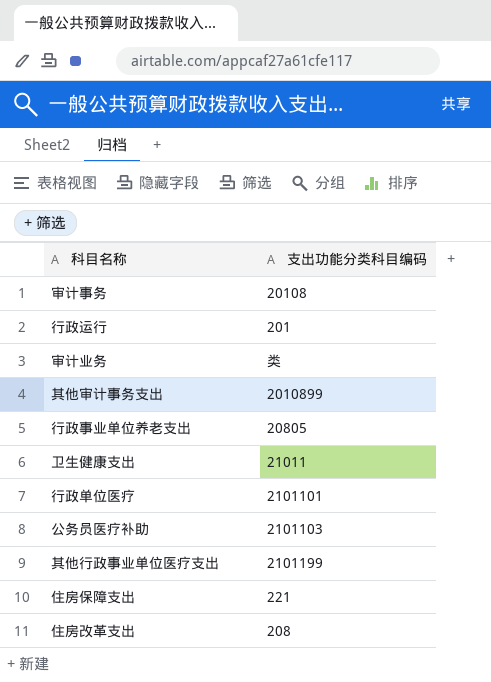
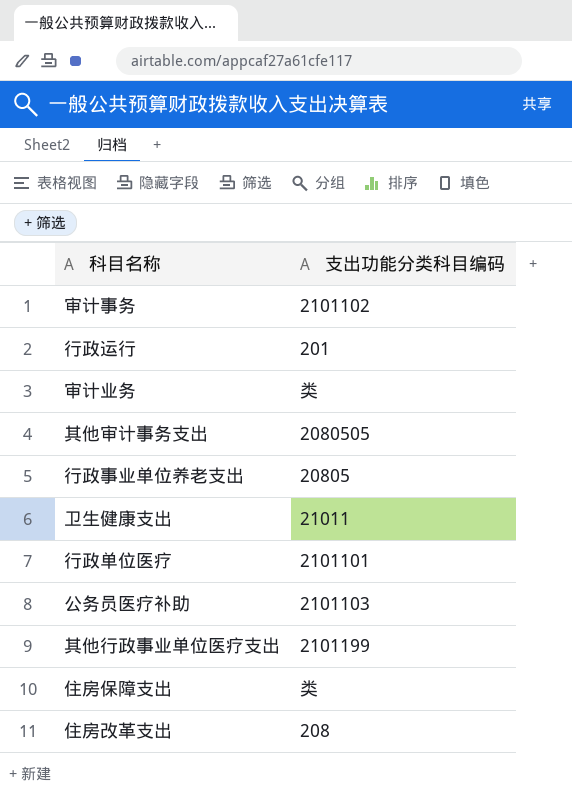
审计事务 | 支出功能分类科目编码: 20108 -> 2101102
其他审计事务支出 | 支出功能分类科目编码: 2010899 -> 2080505
住房保障支出 | 支出功能分类科目编码: 221 -> 类

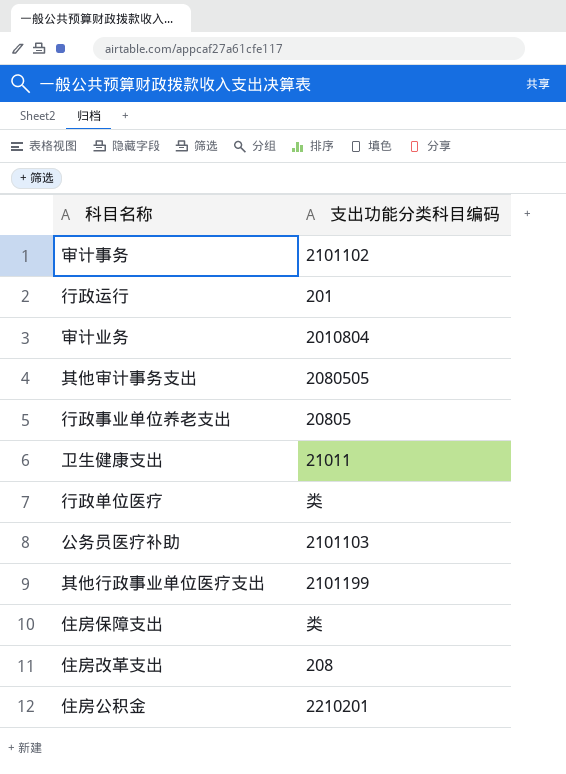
审计业务 | 支出功能分类科目编码: 类 -> 2010804
行政单位医疗 | 支出功能分类科目编码: 2101101 -> 类
row 住房公积金: none -> 2210201

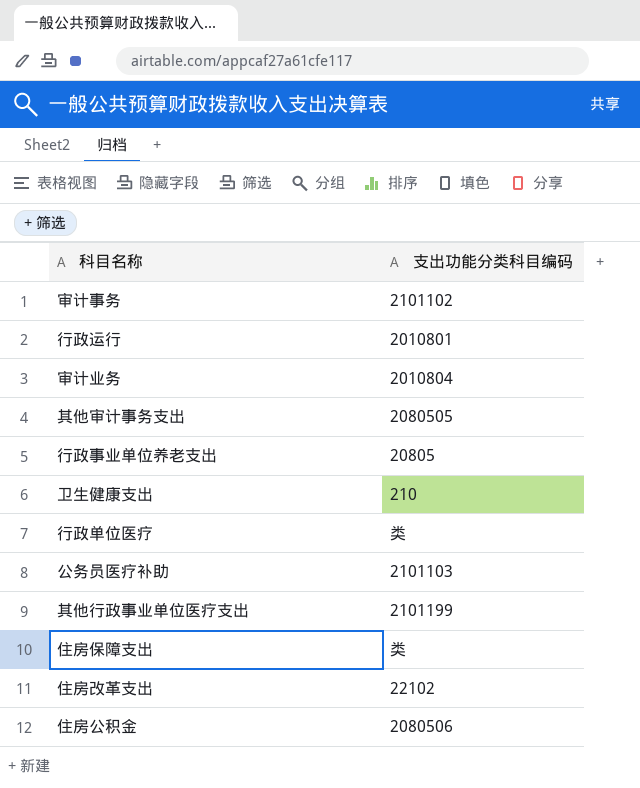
行政运行 | 支出功能分类科目编码: 201 -> 2010801
卫生健康支出 | 支出功能分类科目编码: 21011 -> 210
住房改革支出 | 支出功能分类科目编码: 208 -> 22102
住房公积金 | 支出功能分类科目编码: 2210201 -> 2080506

